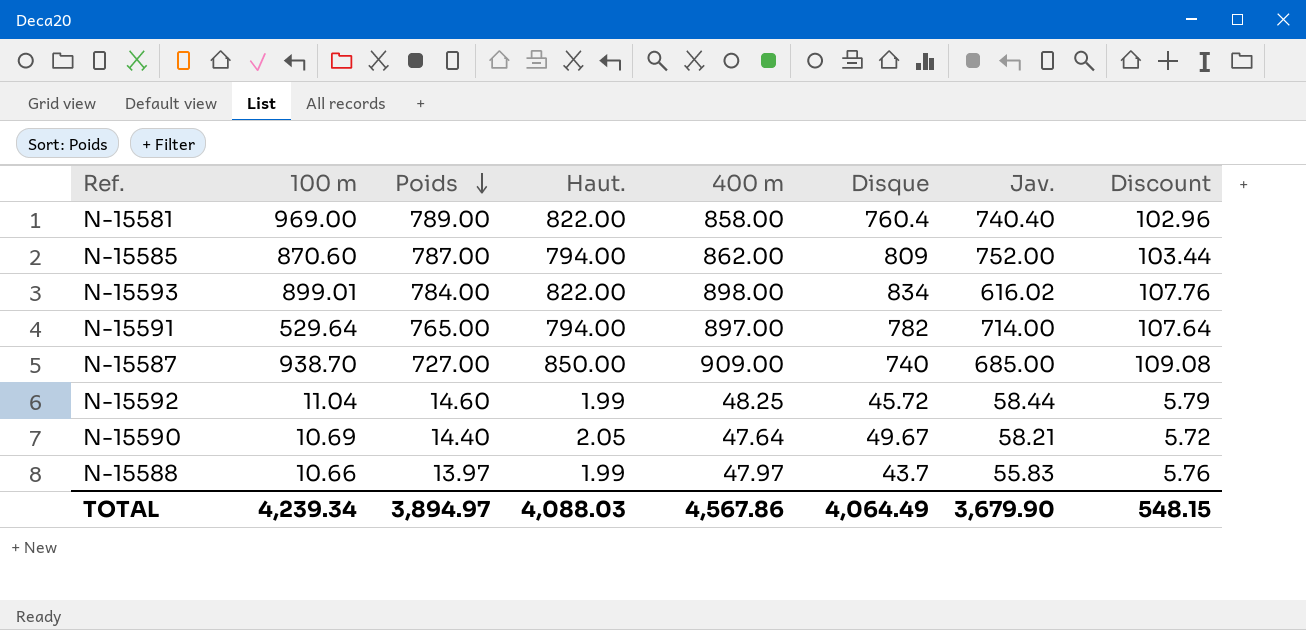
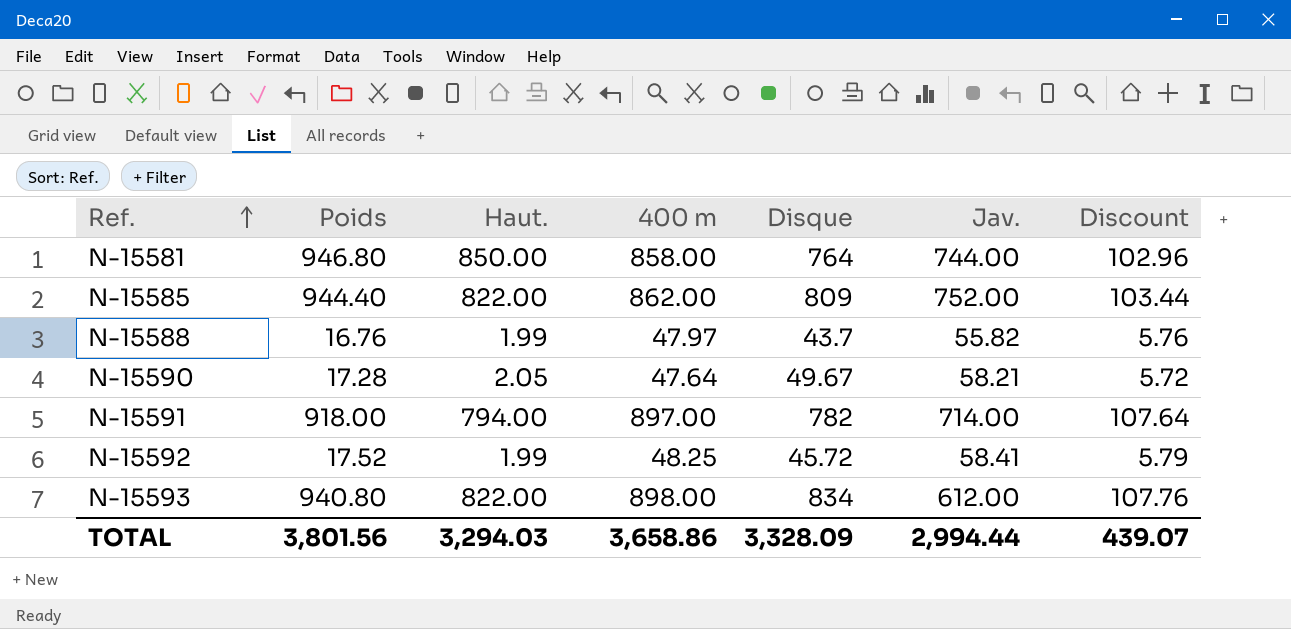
row order: Poids descending -> Ref. ascending
column 100 m | position: 2 -> none
row N-15587: 938.70 | 727.00 | 850.00 | 909.00 | 740 | 685.00 | 109.08 -> none
N-15581 | Poids: 789.00 -> 946.80
N-15581 | Haut.: 822.00 -> 850.00
N-15581 | Disque: 760.4 -> 764
N-15581 | Jav.: 740.40 -> 744.00
N-15585 | Poids: 787.00 -> 944.40
N-15585 | Haut.: 794.00 -> 822.00
N-15588 | Poids: 13.97 -> 16.76
N-15588 | Jav.: 55.83 -> 55.82
N-15590 | Poids: 14.40 -> 17.28
N-15591 | Poids: 765.00 -> 918.00
N-15592 | Poids: 14.60 -> 17.52
N-15592 | Jav.: 58.44 -> 58.41
N-15593 | Poids: 784.00 -> 940.80
N-15593 | Jav.: 616.02 -> 612.00
TOTAL | Poids: 3,894.97 -> 3,801.56
TOTAL | Haut.: 4,088.03 -> 3,294.03
TOTAL | 400 m: 4,567.86 -> 3,658.86
TOTAL | Disque: 4,064.49 -> 3,328.09
TOTAL | Jav.: 3,679.90 -> 2,994.44
TOTAL | Discount: 548.15 -> 439.07

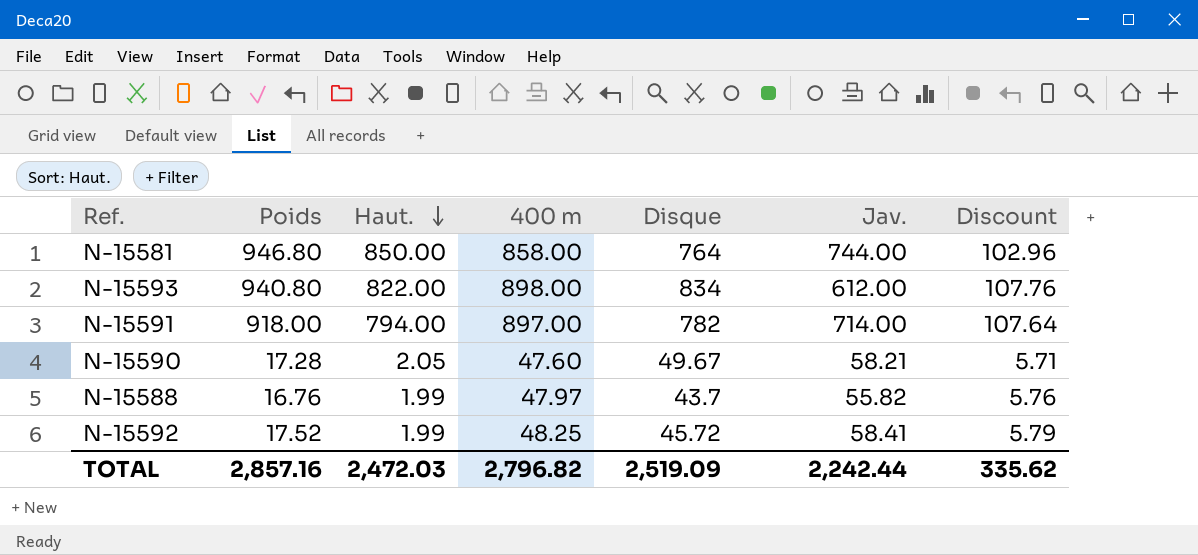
row order: Ref. ascending -> Haut. descending
row N-15585: 944.40 | 822.00 | 862.00 | 809 | 752.00 | 103.44 -> none
N-15590 | 400 m: 47.64 -> 47.60
N-15590 | Discount: 5.72 -> 5.71
TOTAL | Poids: 3,801.56 -> 2,857.16
TOTAL | Haut.: 3,294.03 -> 2,472.03
TOTAL | 400 m: 3,658.86 -> 2,796.82
TOTAL | Disque: 3,328.09 -> 2,519.09
TOTAL | Jav.: 2,994.44 -> 2,242.44
TOTAL | Discount: 439.07 -> 335.62

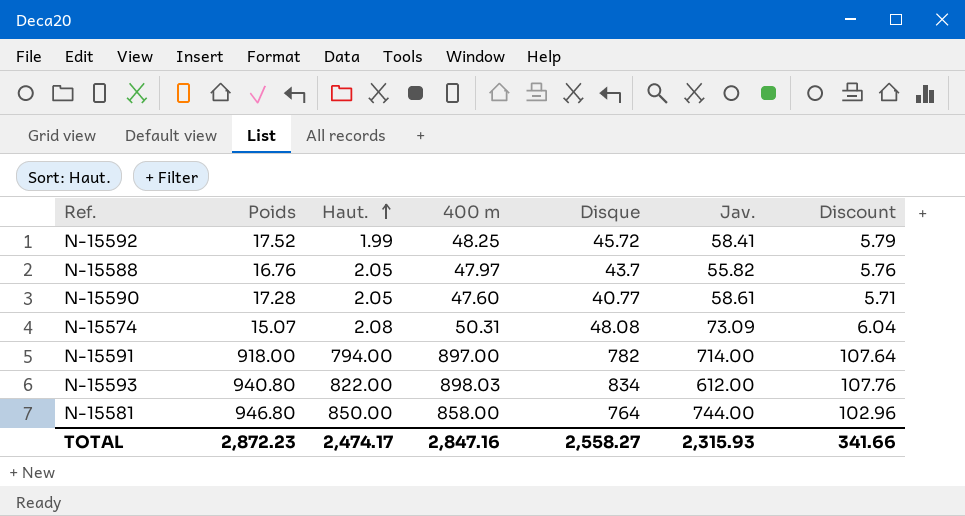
row order: Haut. descending -> Haut. ascending
N-15588 | Haut.: 1.99 -> 2.05
N-15590 | Disque: 49.67 -> 40.77
N-15590 | Jav.: 58.21 -> 58.61
row N-15574: none -> 15.07 | 2.08 | 50.31 | 48.08 | 73.09 | 6.04
N-15593 | 400 m: 898.00 -> 898.03
TOTAL | Poids: 2,857.16 -> 2,872.23
TOTAL | Haut.: 2,472.03 -> 2,474.17
TOTAL | 400 m: 2,796.82 -> 2,847.16
TOTAL | Disque: 2,519.09 -> 2,558.27
TOTAL | Jav.: 2,242.44 -> 2,315.93
TOTAL | Discount: 335.62 -> 341.66

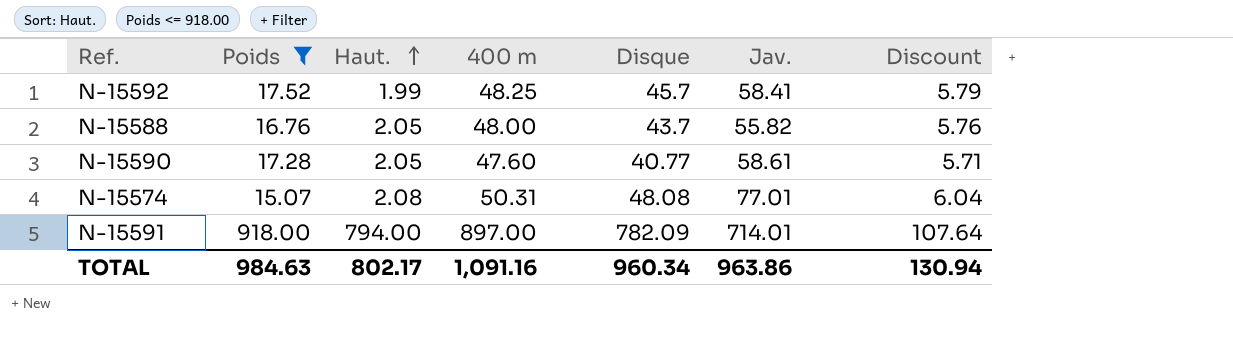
filter: none -> Poids <= 918.00
N-15592 | Disque: 45.72 -> 45.7
N-15588 | 400 m: 47.97 -> 48.00
N-15574 | Jav.: 73.09 -> 77.01
N-15591 | Disque: 782 -> 782.09
N-15591 | Jav.: 714.00 -> 714.01
TOTAL | Poids: 2,872.23 -> 984.63
TOTAL | Haut.: 2,474.17 -> 802.17
TOTAL | 400 m: 2,847.16 -> 1,091.16
TOTAL | Disque: 2,558.27 -> 960.34
TOTAL | Jav.: 2,315.93 -> 963.86
TOTAL | Discount: 341.66 -> 130.94

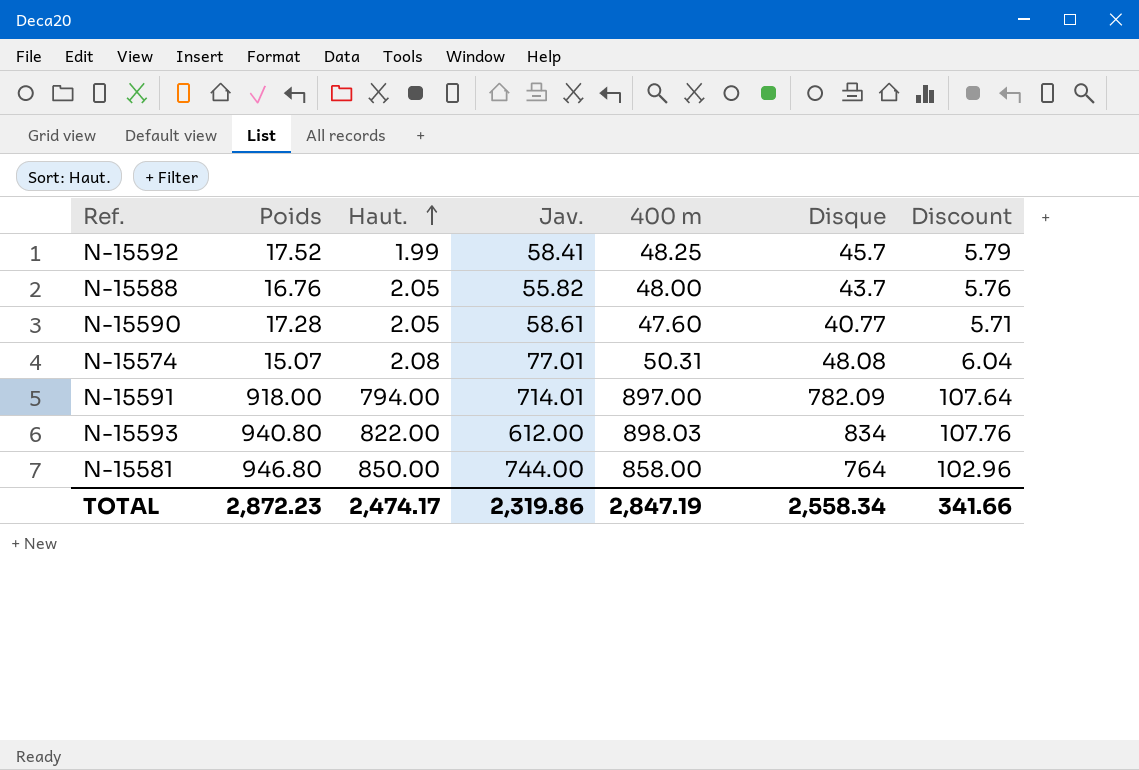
filter: Poids <= 918.00 -> none
column Jav. | position: 6 -> 4
TOTAL | Poids: 984.63 -> 2,872.23
TOTAL | Haut.: 802.17 -> 2,474.17
TOTAL | Jav.: 963.86 -> 2,319.86
TOTAL | 400 m: 1,091.16 -> 2,847.19
TOTAL | Disque: 960.34 -> 2,558.34
TOTAL | Discount: 130.94 -> 341.66

